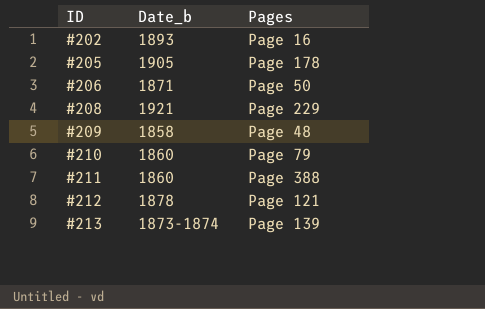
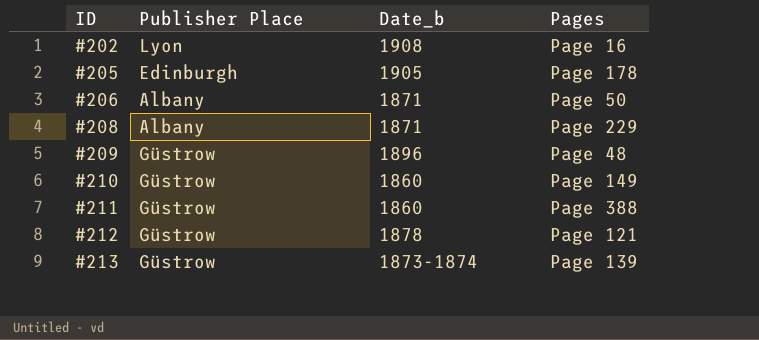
column Publisher Place | position: none -> 2
#202 | Date_b: 1893 -> 1908
#208 | Date_b: 1921 -> 1871
#209 | Date_b: 1858 -> 1896
#210 | Pages: Page 79 -> Page 149

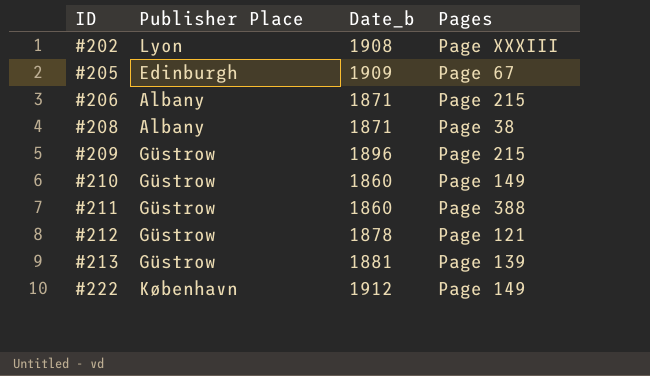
#202 | Pages: Page 16 -> Page XXXIII
#205 | Date_b: 1905 -> 1909
#205 | Pages: Page 178 -> Page 67
#206 | Pages: Page 50 -> Page 215
#208 | Pages: Page 229 -> Page 38
#209 | Pages: Page 48 -> Page 215
#213 | Date_b: 1873-1874 -> 1881
row #222: none -> København | 1912 | Page 149

